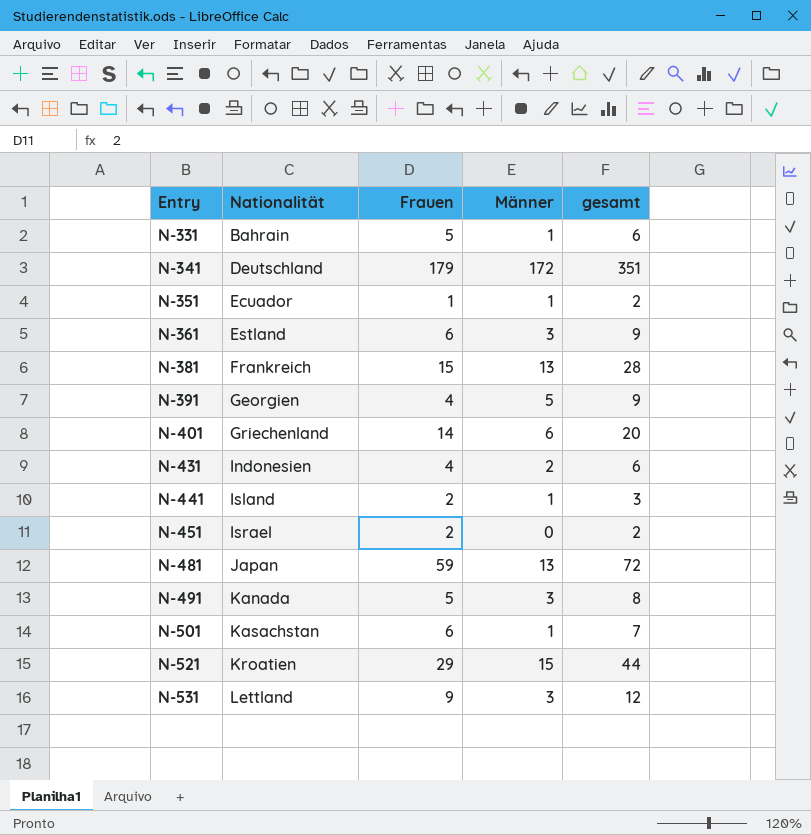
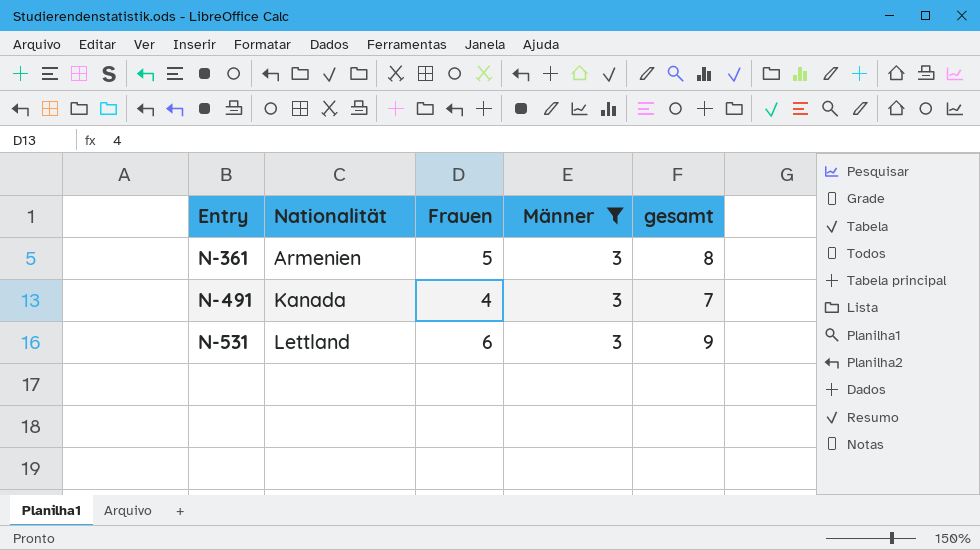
filter: none -> Männer = 3
N-361 | Nationalität: Estland -> Armenien
N-361 | Frauen: 6 -> 5
N-361 | gesamt: 9 -> 8
N-491 | Frauen: 5 -> 4
N-491 | gesamt: 8 -> 7
N-531 | Frauen: 9 -> 6
N-531 | gesamt: 12 -> 9

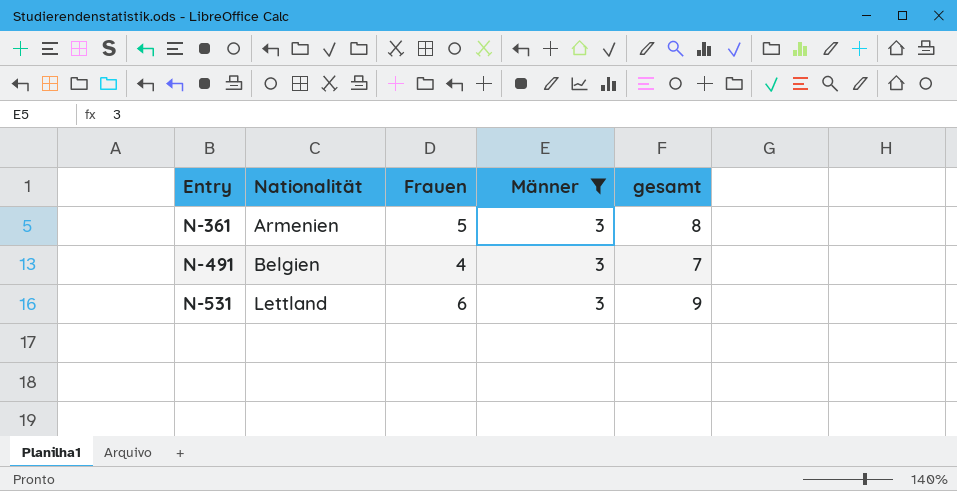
N-491 | Nationalität: Kanada -> Belgien

